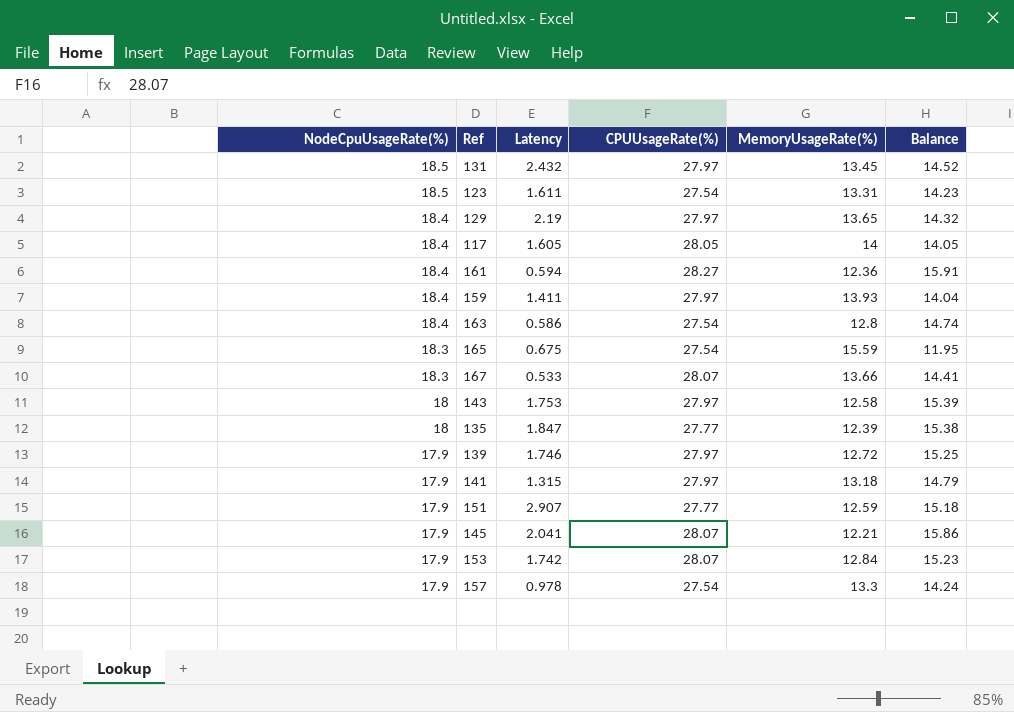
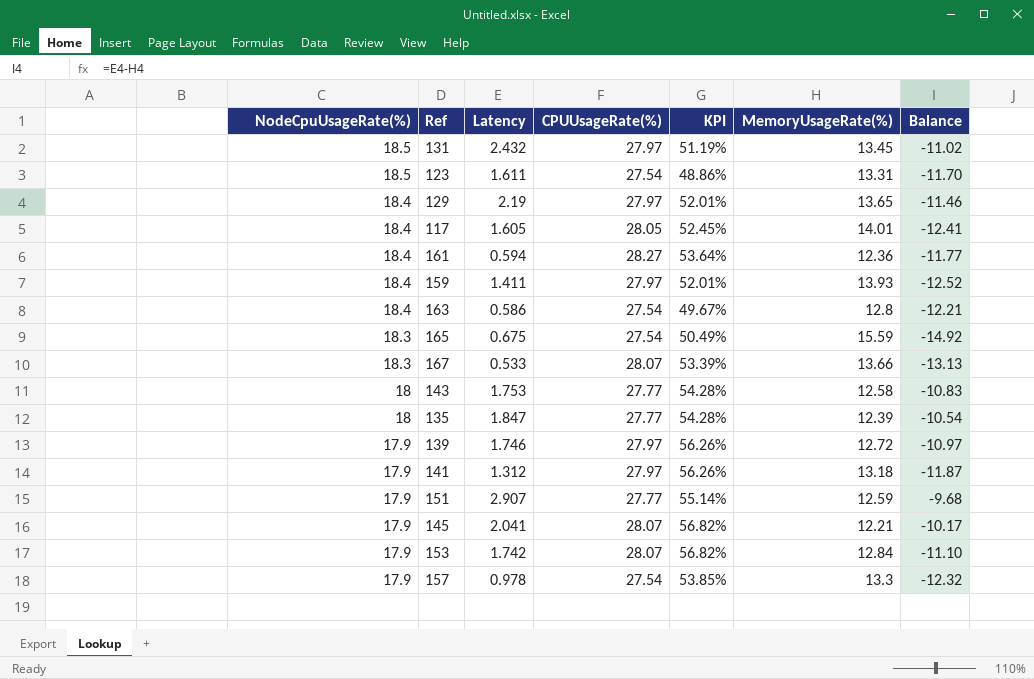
column KPI | formula: none -> ([CPUUsageRate(%)] - [NodeCpuUsageRate(%)]) / [NodeCpuUsageRate(%)]
column Balance | formula: [CPUUsageRate(%)] - [MemoryUsageRate(%)] -> [Latency] - [MemoryUsageRate(%)]
117 | MemoryUsageRate(%): 14 -> 14.01
143 | CPUUsageRate(%): 27.97 -> 27.77
141 | Latency: 1.315 -> 1.312

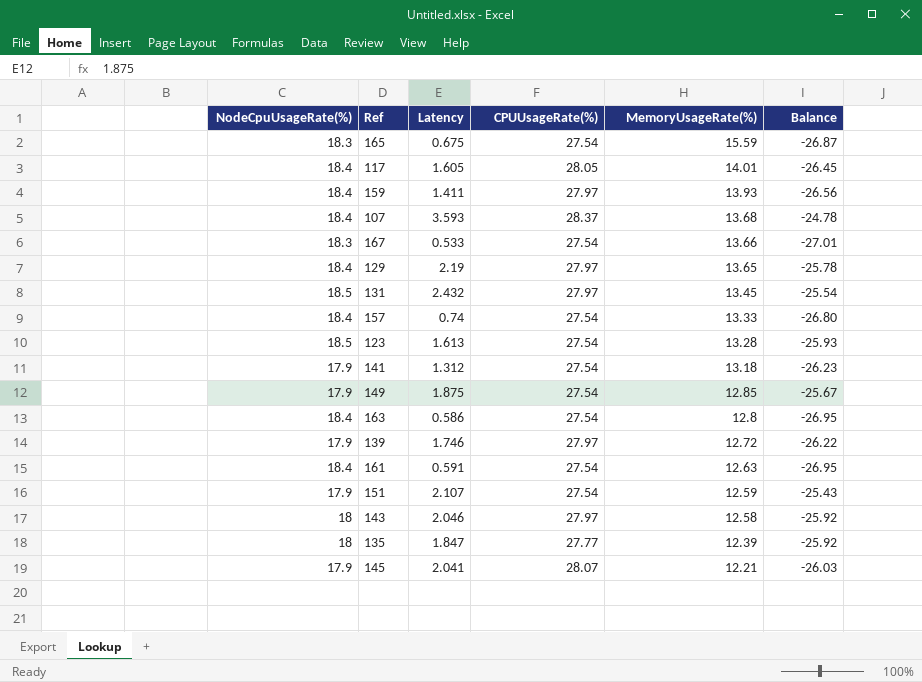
row order: NodeCpuUsageRate(%) descending -> MemoryUsageRate(%) descending
column KPI | formula: ([CPUUsageRate(%)] - [NodeCpuUsageRate(%)]) / [NodeCpuUsageRate(%)] -> none
column Balance | formula: [Latency] - [MemoryUsageRate(%)] -> [Latency] - [CPUUsageRate(%)]
row 153: 17.9 | 1.742 | 28.07 | 56.82% | 12.84 | -11.10 -> none
row 107: none -> 18.4 | 3.593 | 28.37 | 13.68 | -24.78
167 | CPUUsageRate(%): 28.07 -> 27.54
157 | NodeCpuUsageRate(%): 17.9 -> 18.4
157 | Latency: 0.978 -> 0.74
157 | MemoryUsageRate(%): 13.3 -> 13.33
123 | Latency: 1.611 -> 1.613
123 | MemoryUsageRate(%): 13.31 -> 13.28
141 | CPUUsageRate(%): 27.97 -> 27.54
row 149: none -> 17.9 | 1.875 | 27.54 | 12.85 | -25.67
161 | Latency: 0.594 -> 0.591
161 | CPUUsageRate(%): 28.27 -> 27.54
161 | MemoryUsageRate(%): 12.36 -> 12.63
151 | Latency: 2.907 -> 2.107
151 | CPUUsageRate(%): 27.77 -> 27.54
143 | Latency: 1.753 -> 2.046
143 | CPUUsageRate(%): 27.77 -> 27.97

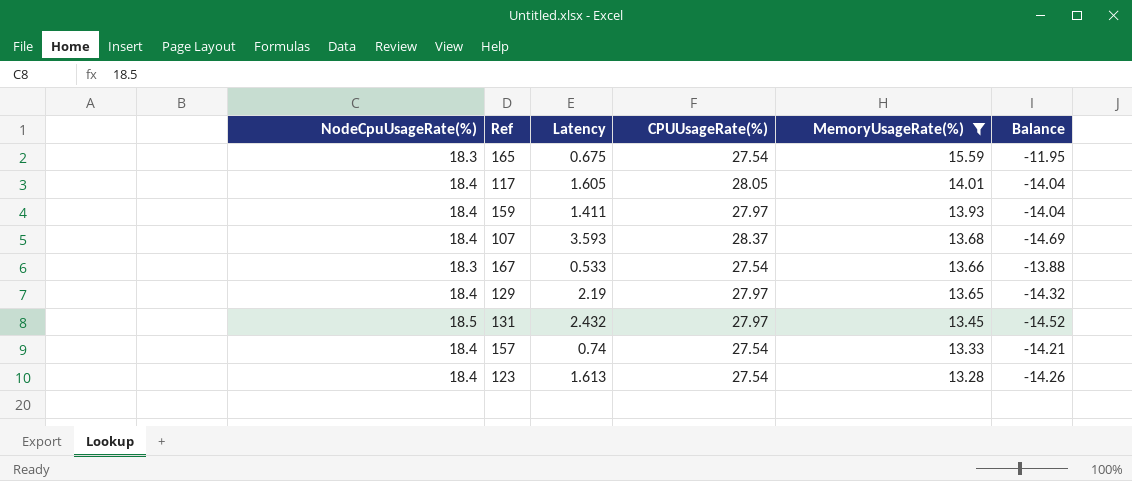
filter: none -> MemoryUsageRate(%) >= 13.28
column Balance | formula: [Latency] - [CPUUsageRate(%)] -> [MemoryUsageRate(%)] - [CPUUsageRate(%)]
123 | NodeCpuUsageRate(%): 18.5 -> 18.4

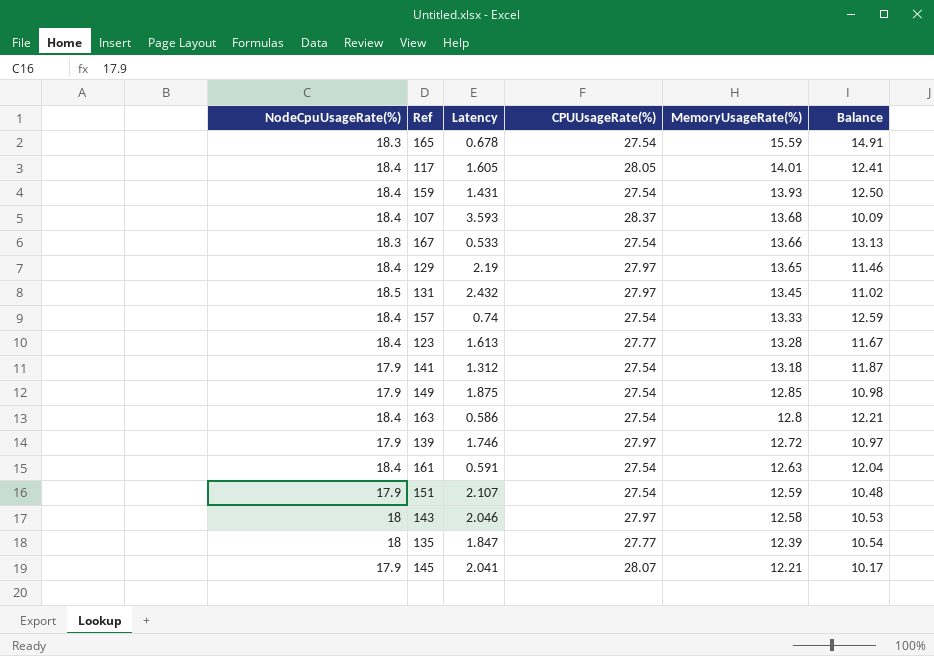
filter: MemoryUsageRate(%) >= 13.28 -> none
column Balance | formula: [MemoryUsageRate(%)] - [CPUUsageRate(%)] -> [MemoryUsageRate(%)] - [Latency]
165 | Latency: 0.675 -> 0.678
159 | Latency: 1.411 -> 1.431
159 | CPUUsageRate(%): 27.97 -> 27.54
123 | CPUUsageRate(%): 27.54 -> 27.77

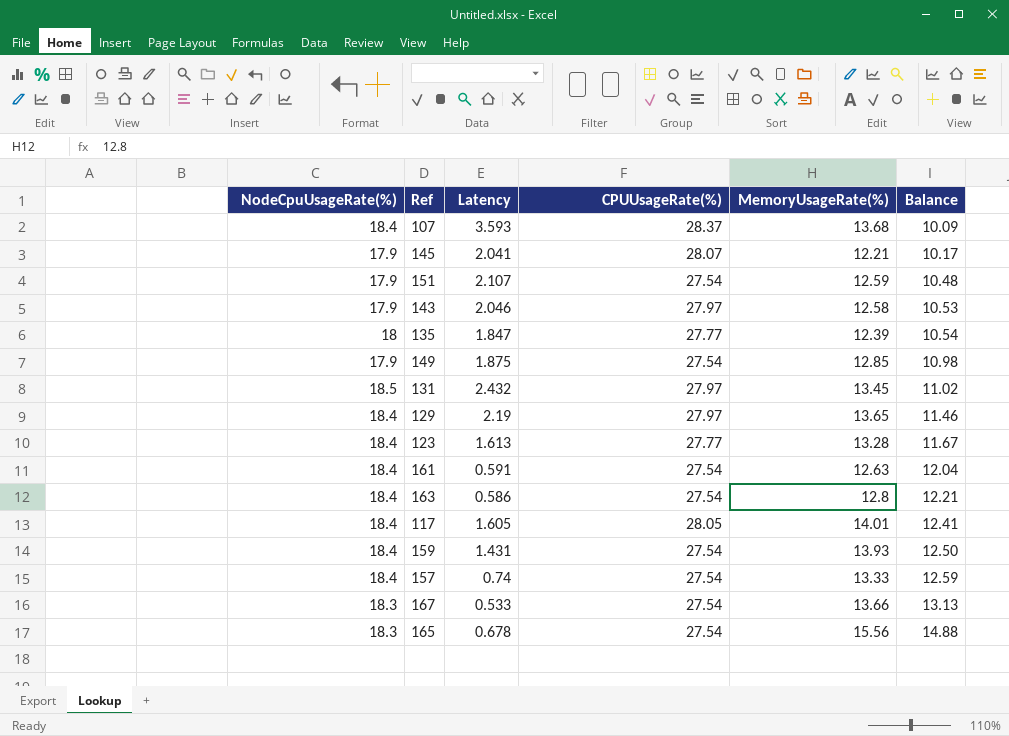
row order: MemoryUsageRate(%) descending -> Balance ascending
row 141: 17.9 | 1.312 | 27.54 | 13.18 | 11.87 -> none
row 139: 17.9 | 1.746 | 27.97 | 12.72 | 10.97 -> none
143 | NodeCpuUsageRate(%): 18 -> 17.9
165 | MemoryUsageRate(%): 15.59 -> 15.56
165 | Balance: 14.91 -> 14.88

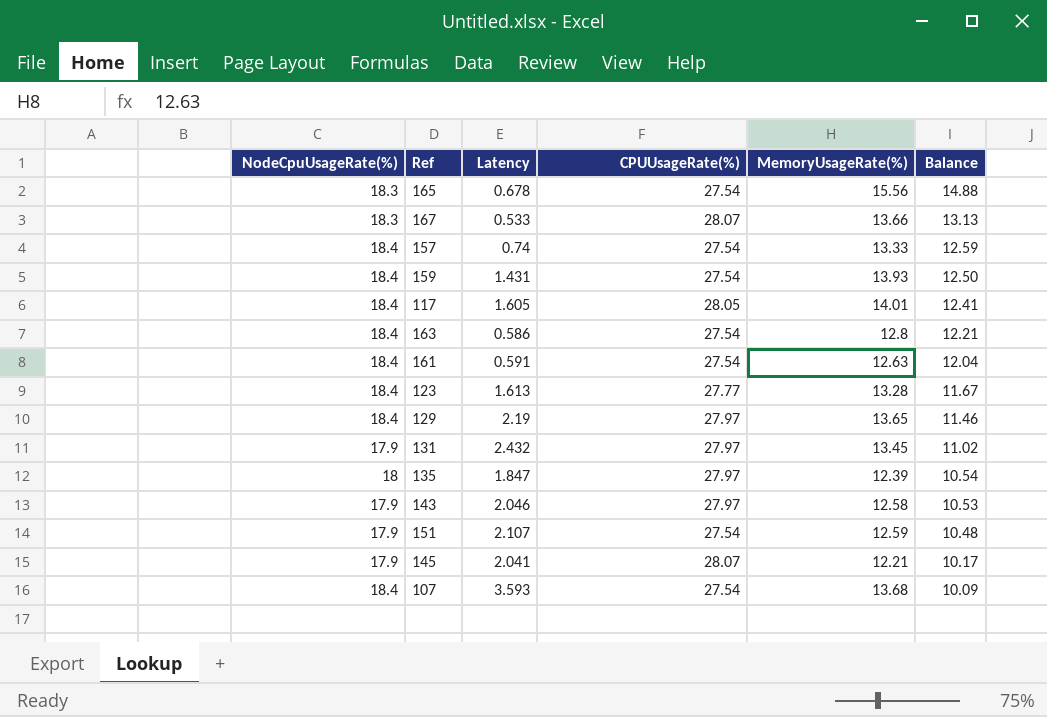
row order: Balance ascending -> Balance descending
row 149: 17.9 | 1.875 | 27.54 | 12.85 | 10.98 -> none
167 | CPUUsageRate(%): 27.54 -> 28.07
131 | NodeCpuUsageRate(%): 18.5 -> 17.9
135 | CPUUsageRate(%): 27.77 -> 27.97
107 | CPUUsageRate(%): 28.37 -> 27.54

